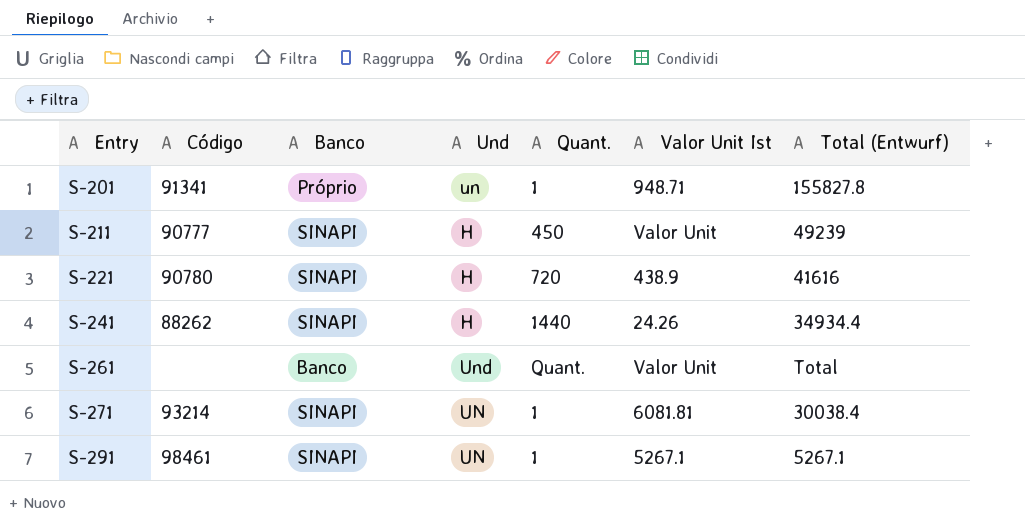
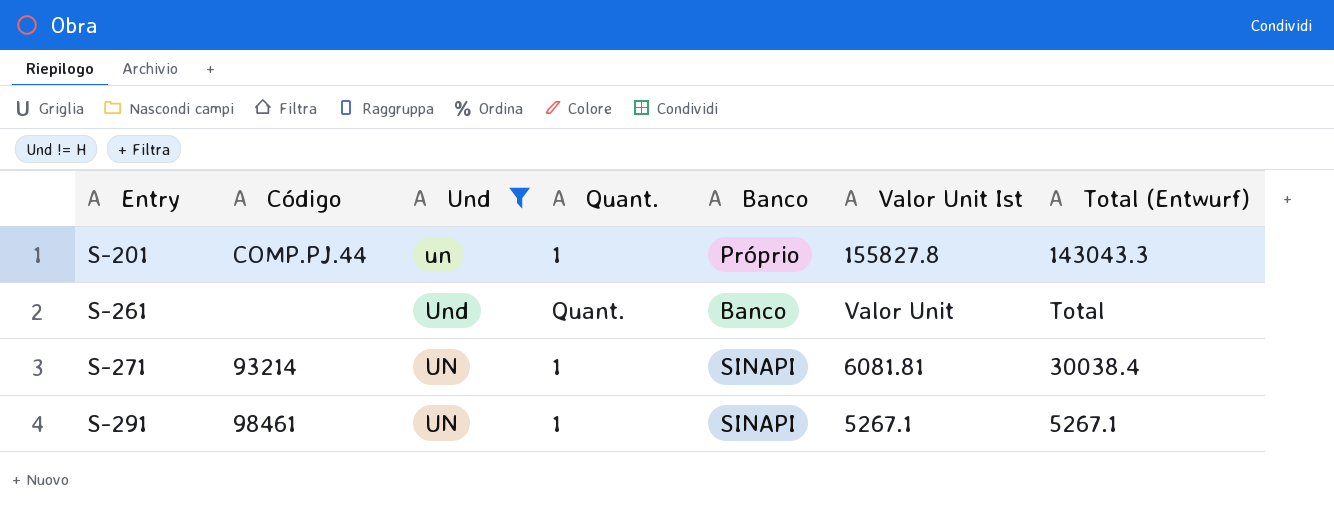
filter: none -> Und != H
column Banco | position: 3 -> 5
S-201 | Código: 91341 -> COMP.PJ.44
S-201 | Valor Unit Ist: 948.71 -> 155827.8
S-201 | Total (Entwurf): 155827.8 -> 143043.3

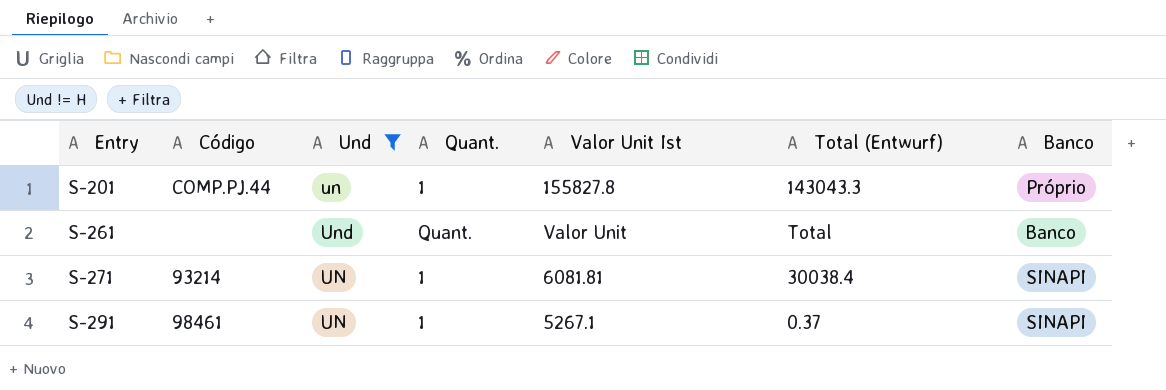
column Banco | position: 5 -> 7
S-291 | Total (Entwurf): 5267.1 -> 0.37

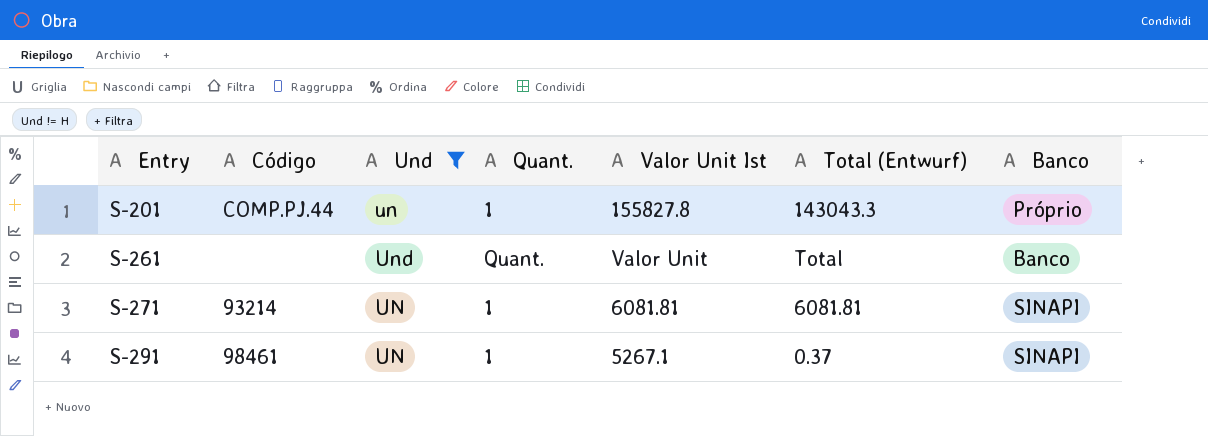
S-271 | Total (Entwurf): 30038.4 -> 6081.81

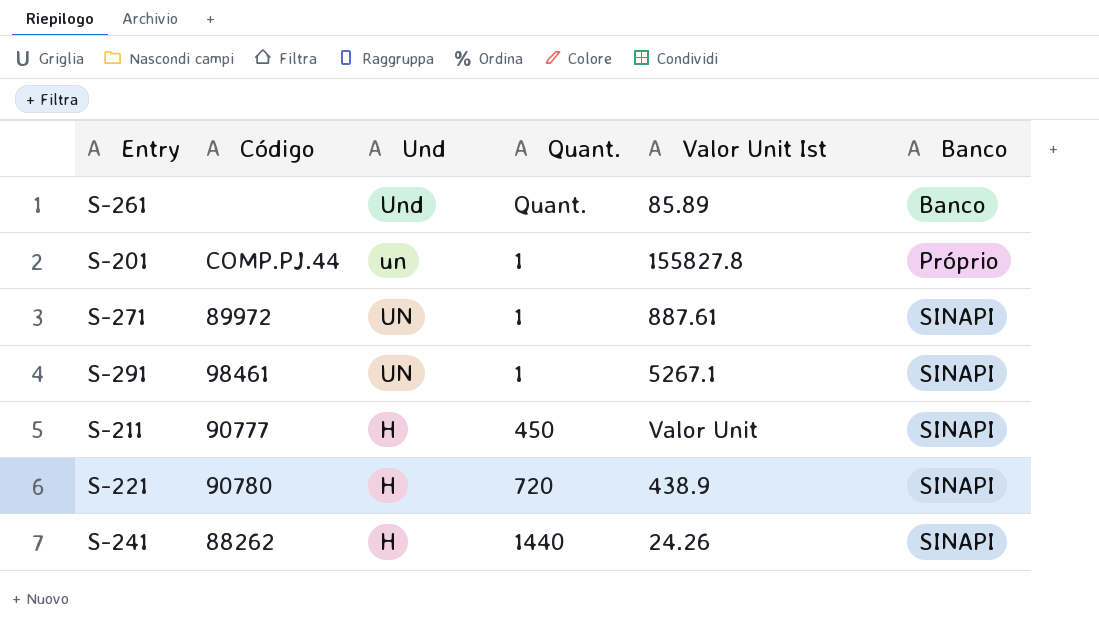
filter: Und != H -> none
row order: Entry ascending -> Und descending
column Total (Entwurf) | position: 6 -> none
S-261 | Valor Unit Ist: Valor Unit -> 85.89
S-271 | Código: 93214 -> 89972
S-271 | Valor Unit Ist: 6081.81 -> 887.61

